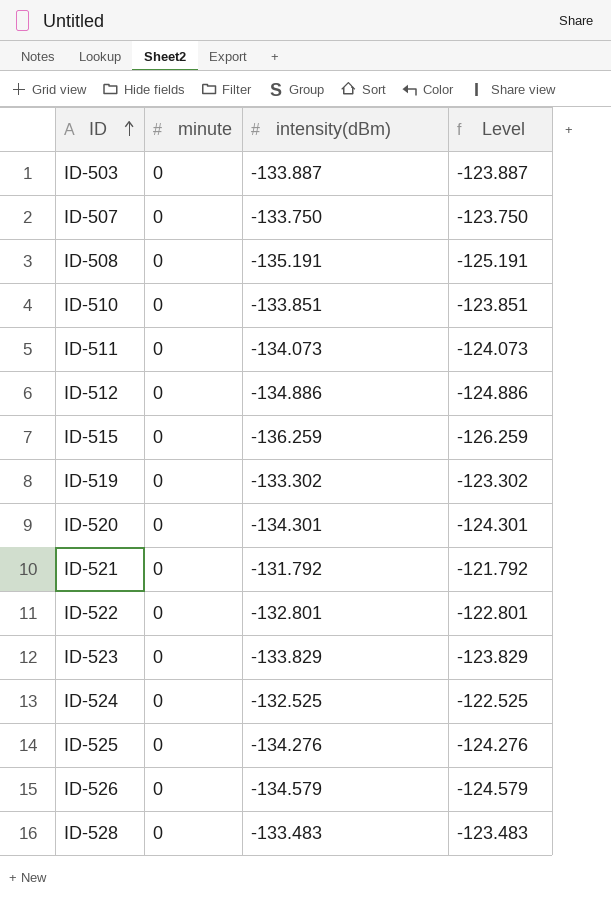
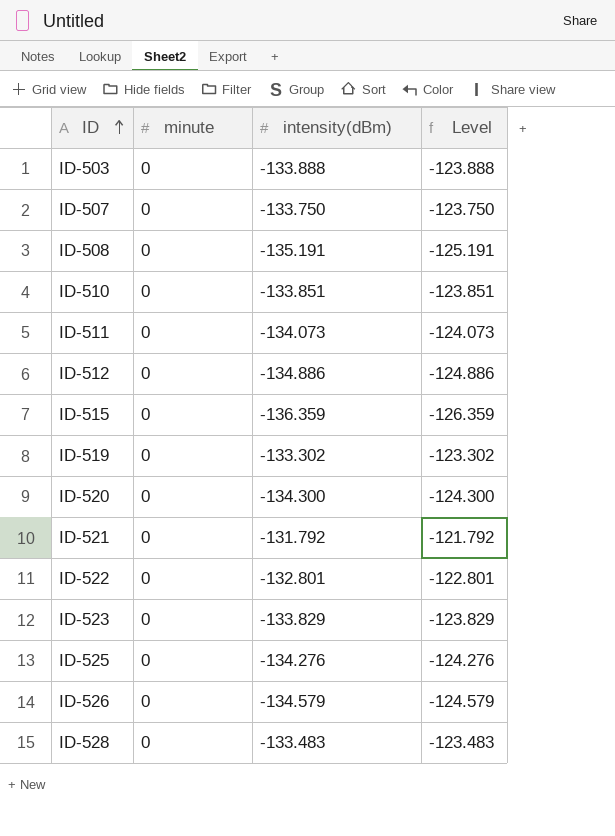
row ID-524: 0 | -132.525 | -122.525 -> none
ID-503 | intensity(dBm): -133.887 -> -133.888
ID-503 | Level: -123.887 -> -123.888
ID-515 | intensity(dBm): -136.259 -> -136.359
ID-515 | Level: -126.259 -> -126.359
ID-520 | intensity(dBm): -134.301 -> -134.300
ID-520 | Level: -124.301 -> -124.300

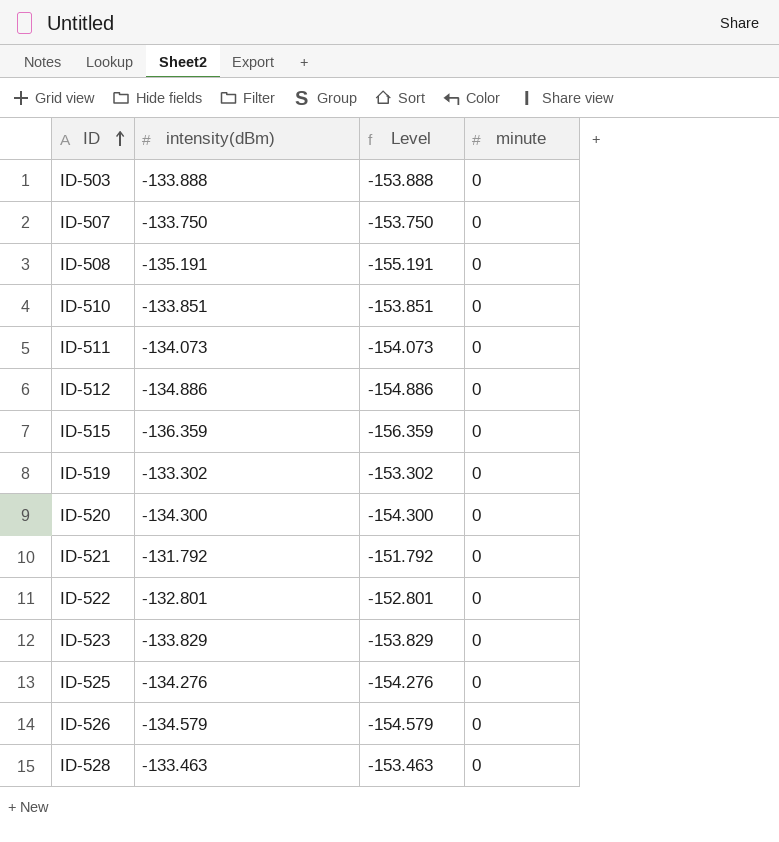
column Level | formula: [intensity(dBm)] + 10 -> [intensity(dBm)] - 20
column minute | position: 2 -> 4
ID-528 | intensity(dBm): -133.483 -> -133.463

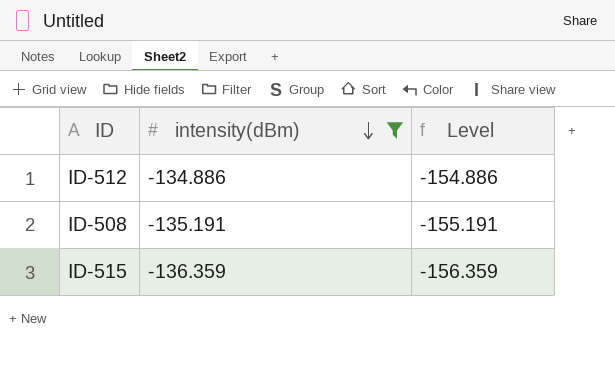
filter: none -> intensity(dBm) <= -134.886
row order: ID ascending -> intensity(dBm) descending
column minute | position: 4 -> none

